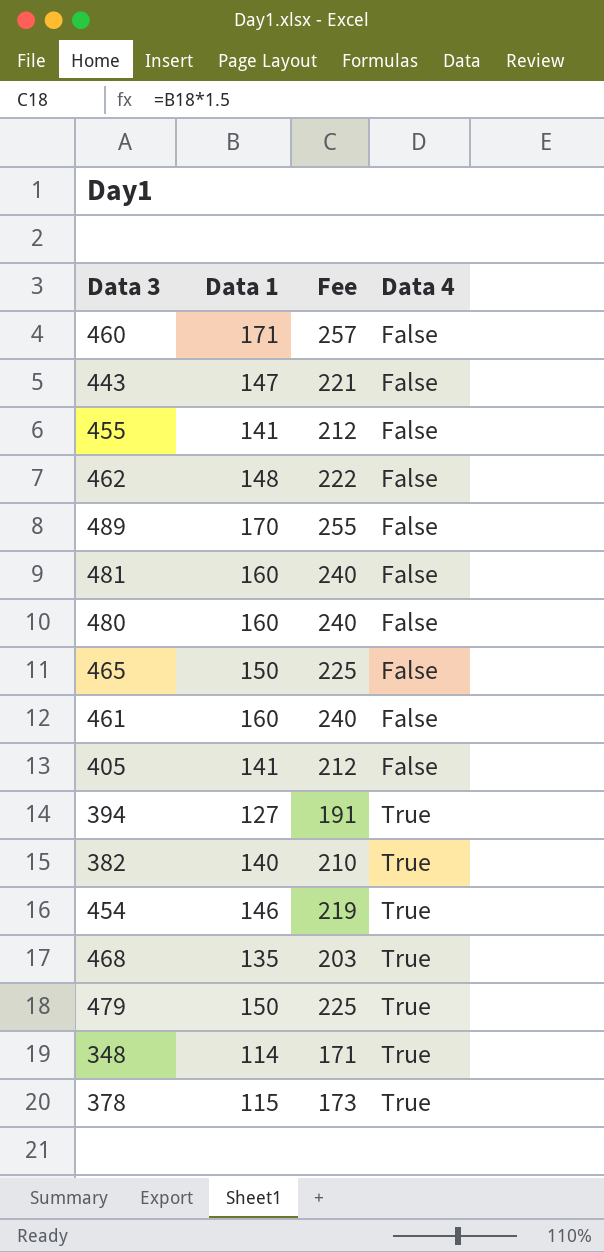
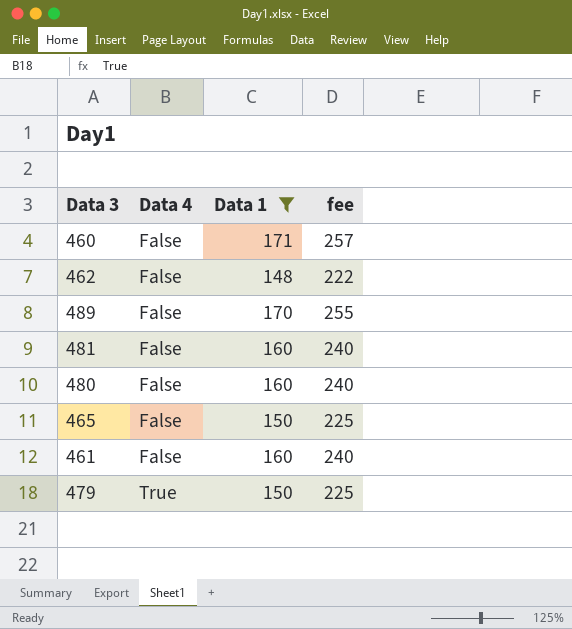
filter: none -> Data 1 >= 148
column Data 4 | position: 4 -> 2
column name: Fee -> fee

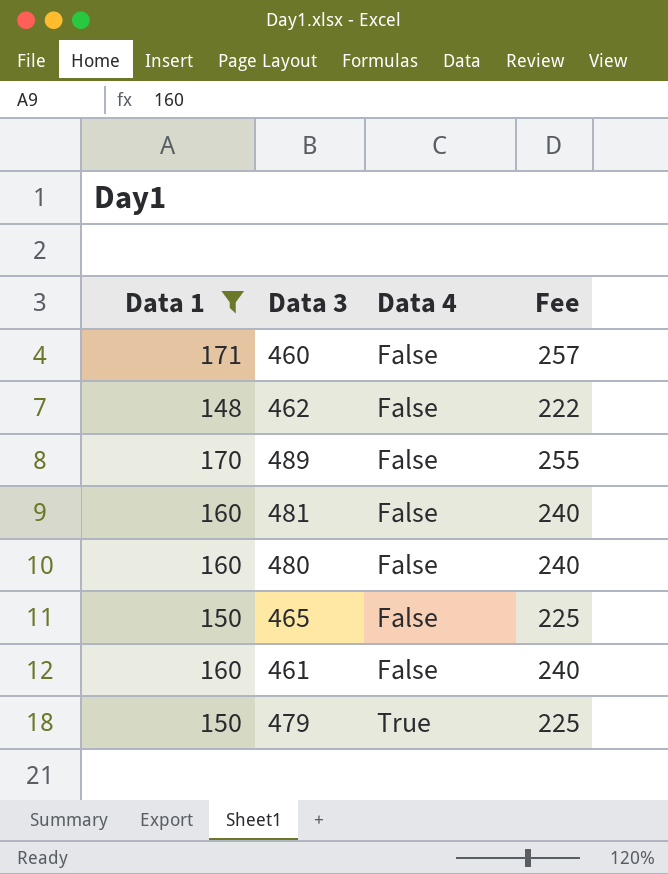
column Data 1 | position: 3 -> 1
column name: fee -> Fee

